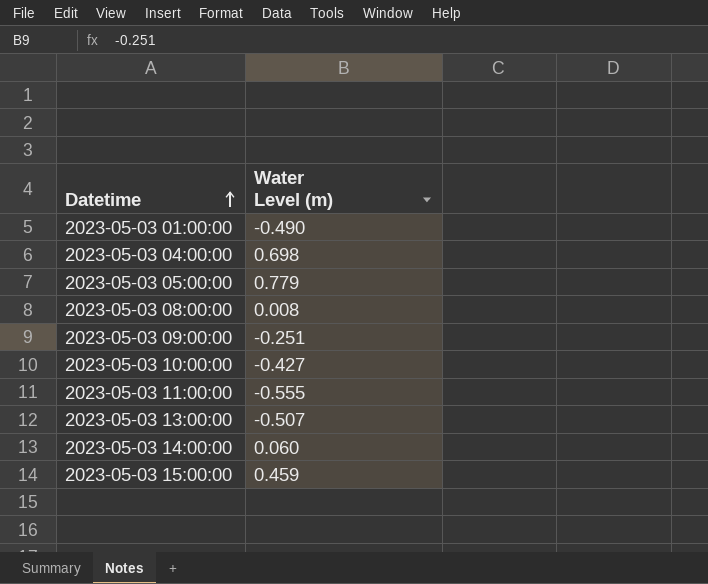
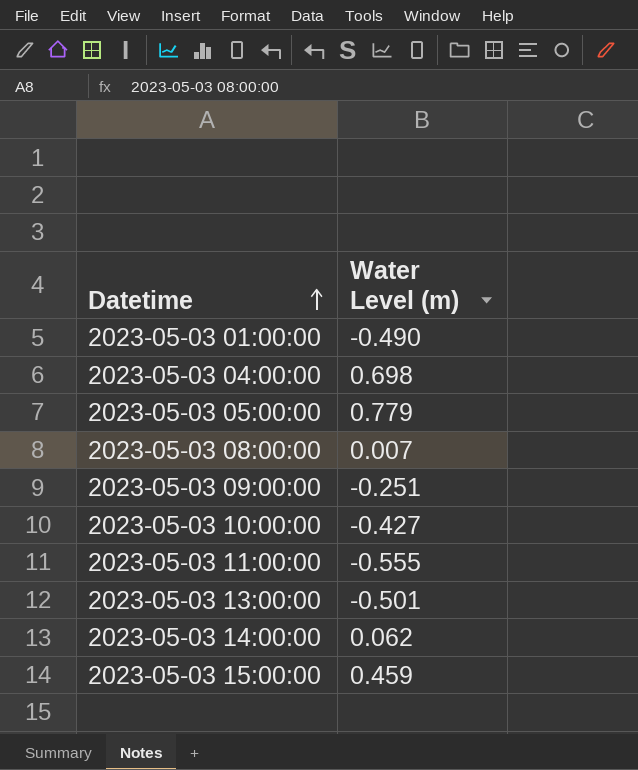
2023-05-03 08:00:00 | Water Level (m): 0.008 -> 0.007
2023-05-03 13:00:00 | Water Level (m): -0.507 -> -0.501
2023-05-03 14:00:00 | Water Level (m): 0.060 -> 0.062

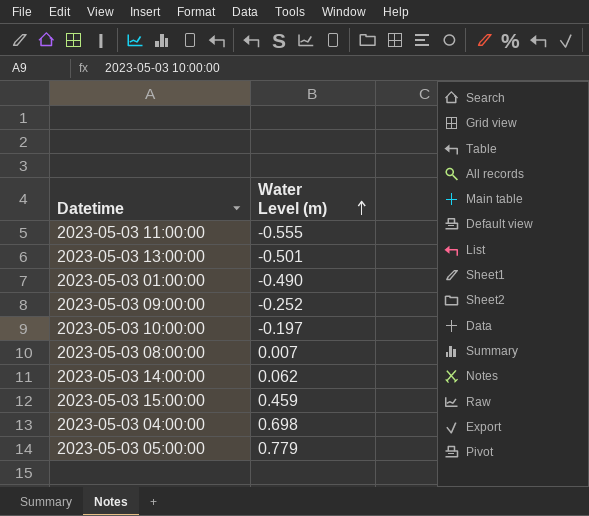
row order: Datetime ascending -> Water Level (m) ascending
2023-05-03 09:00:00 | Water Level (m): -0.251 -> -0.252
2023-05-03 10:00:00 | Water Level (m): -0.427 -> -0.197

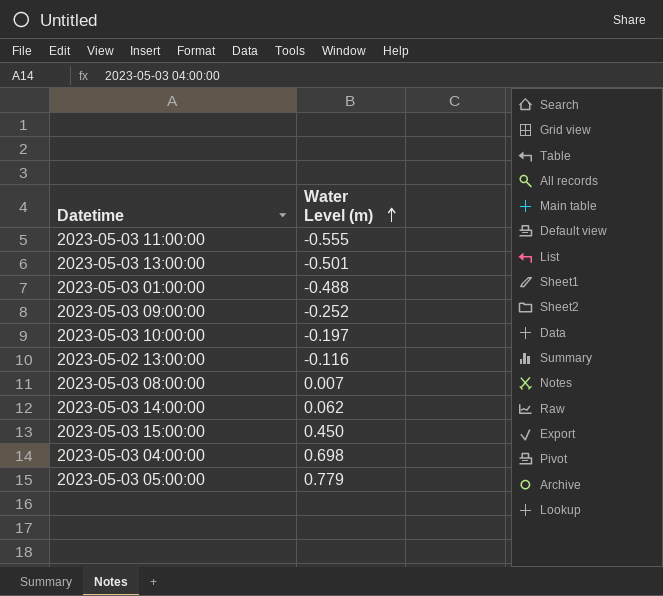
2023-05-03 01:00:00 | Water Level (m): -0.490 -> -0.488
row 2023-05-02 13:00:00: none -> -0.116
2023-05-03 15:00:00 | Water Level (m): 0.459 -> 0.450

